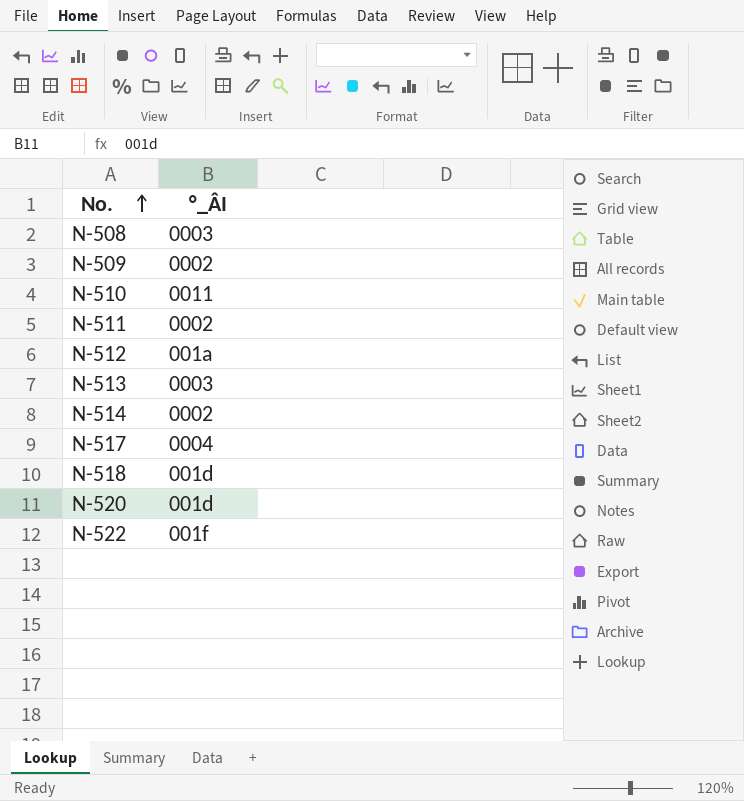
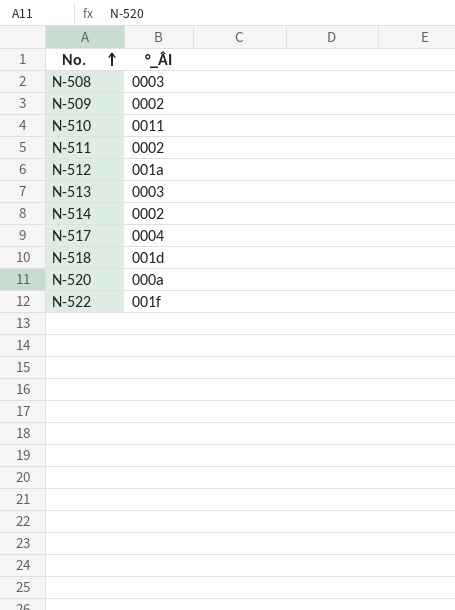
N-520 | °_ÂI: 001d -> 000a

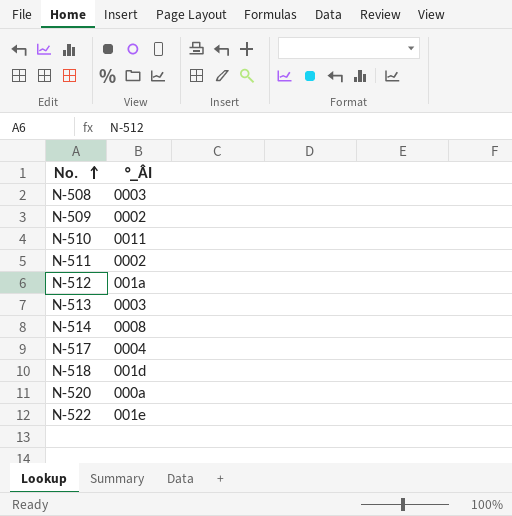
N-514 | °_ÂI: 0002 -> 0008
N-522 | °_ÂI: 001f -> 001e

